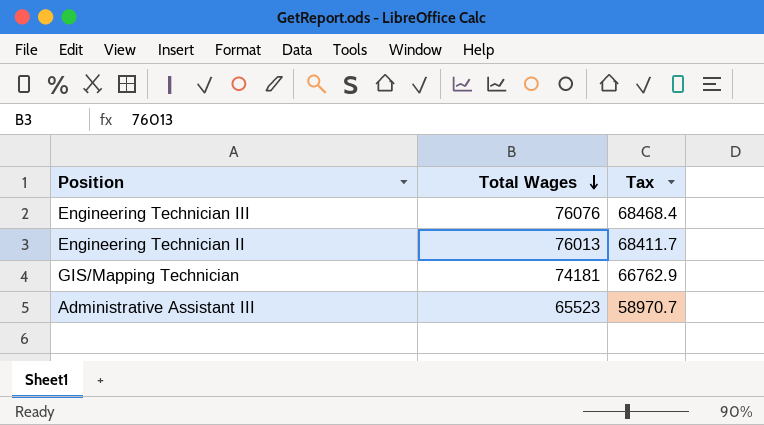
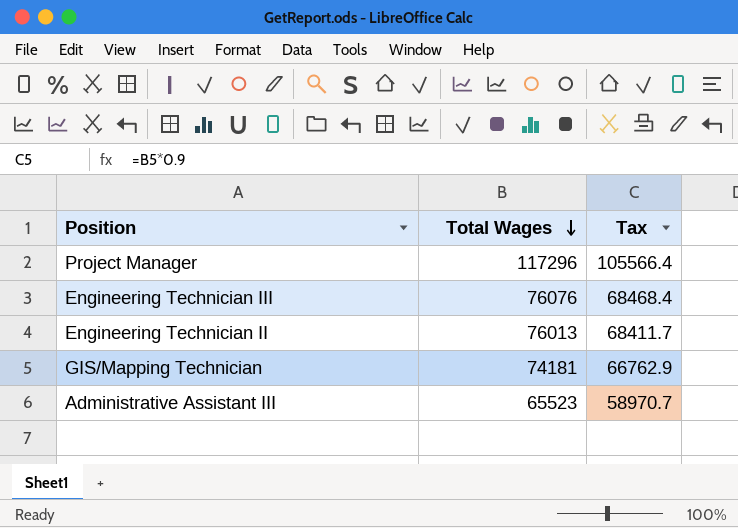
row Project Manager: none -> 117296 | 105566.4

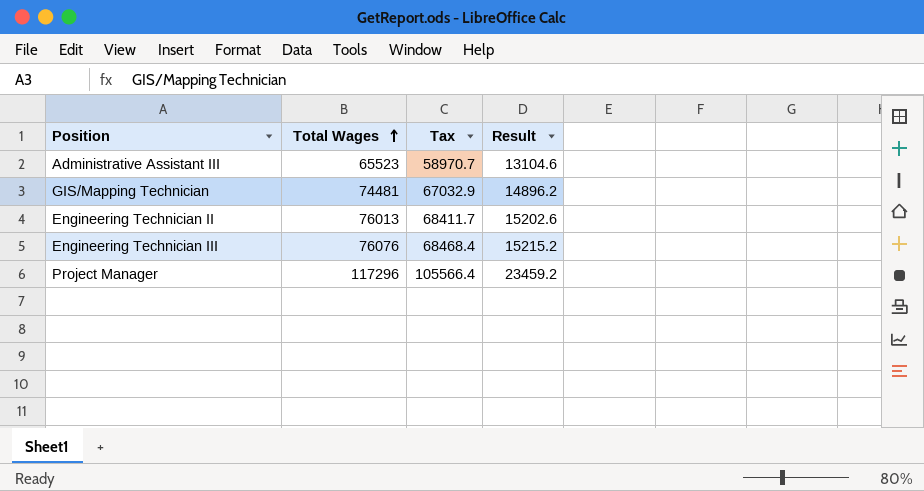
row order: Total Wages descending -> Total Wages ascending
column Result | formula: none -> [Total Wages] * 0.2
GIS/Mapping Technician | Total Wages: 74181 -> 74481
GIS/Mapping Technician | Tax: 66762.9 -> 67032.9

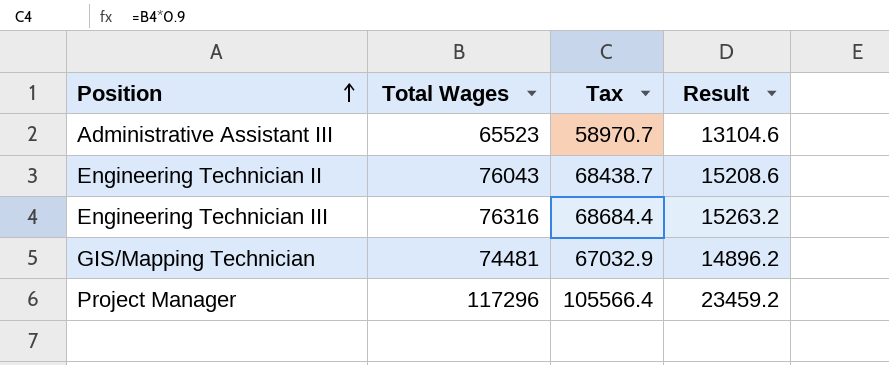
row order: Total Wages ascending -> Position ascending
Engineering Technician II | Total Wages: 76013 -> 76043
Engineering Technician II | Tax: 68411.7 -> 68438.7
Engineering Technician II | Result: 15202.6 -> 15208.6
Engineering Technician III | Total Wages: 76076 -> 76316
Engineering Technician III | Tax: 68468.4 -> 68684.4
Engineering Technician III | Result: 15215.2 -> 15263.2

